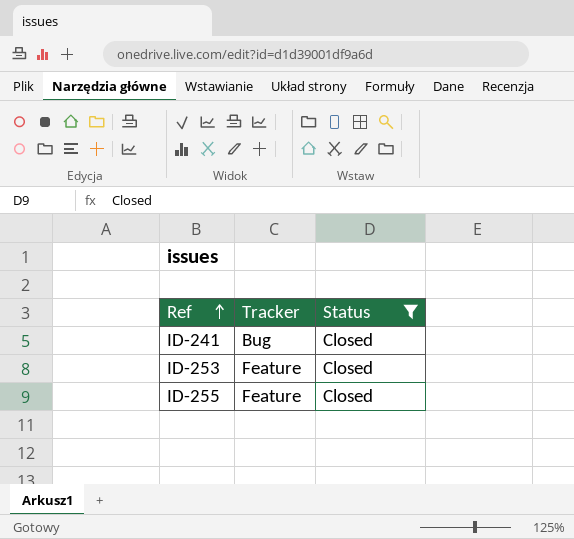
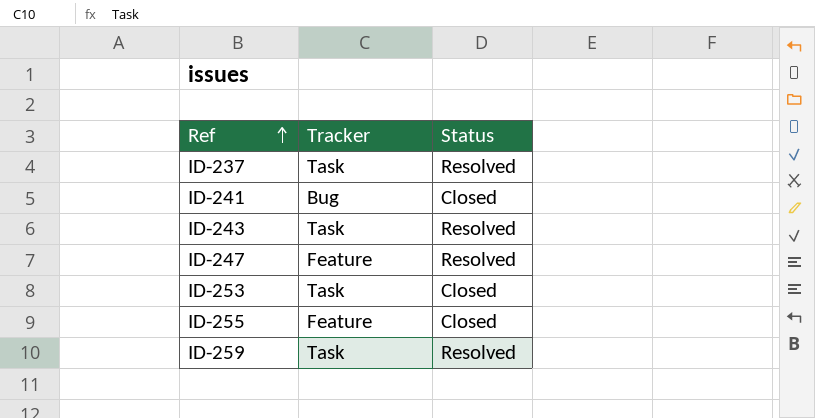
filter: Status = Closed -> none
ID-253 | Tracker: Feature -> Task

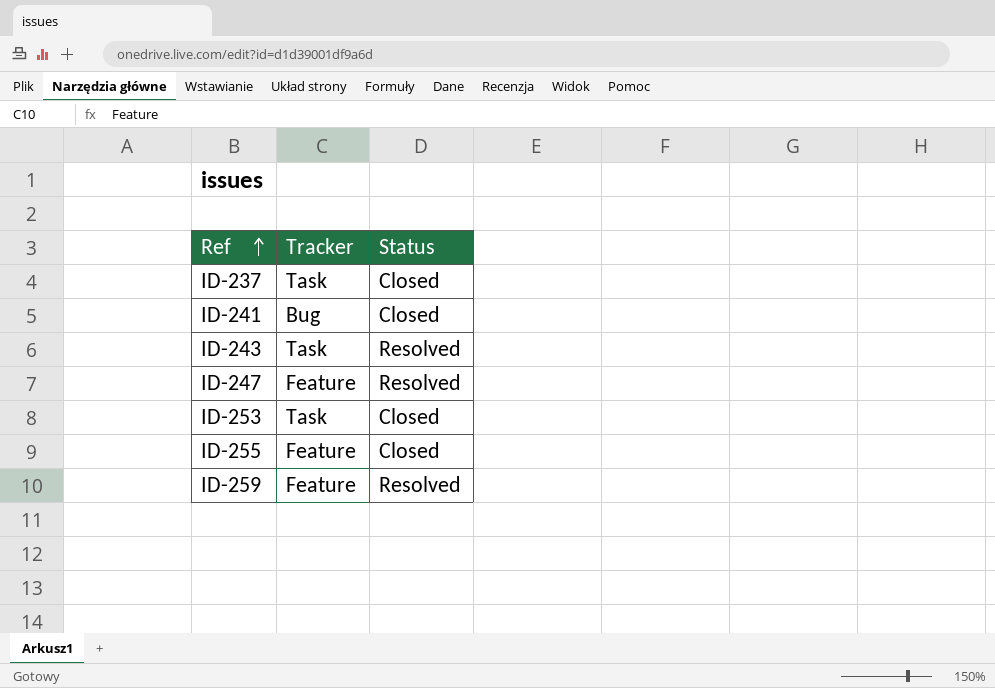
ID-237 | Status: Resolved -> Closed
ID-259 | Tracker: Task -> Feature

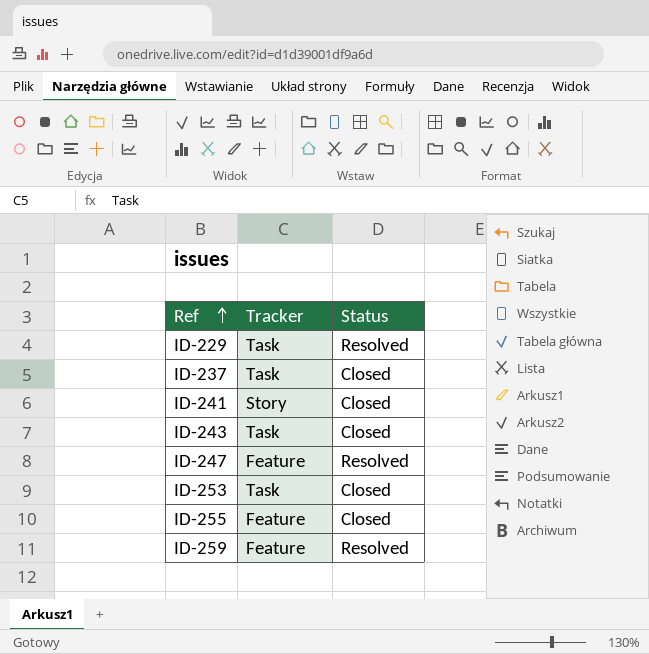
row ID-229: none -> Task | Resolved
ID-241 | Tracker: Bug -> Story
ID-243 | Status: Resolved -> Closed

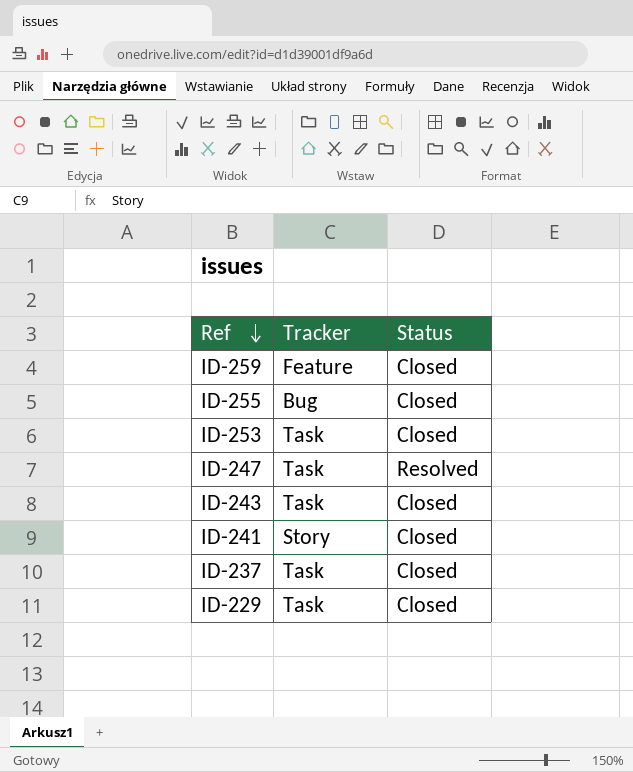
row order: Ref ascending -> Ref descending
ID-259 | Status: Resolved -> Closed
ID-255 | Tracker: Feature -> Bug
ID-247 | Tracker: Feature -> Task
ID-229 | Status: Resolved -> Closed

